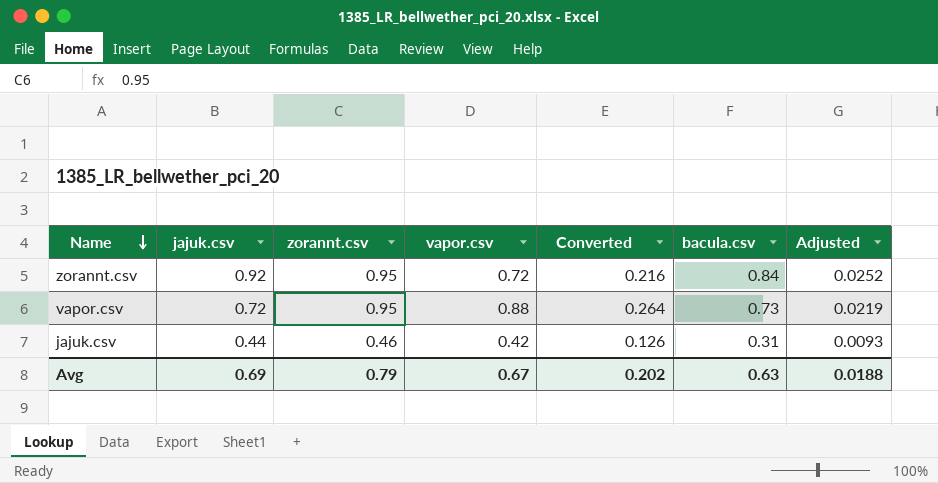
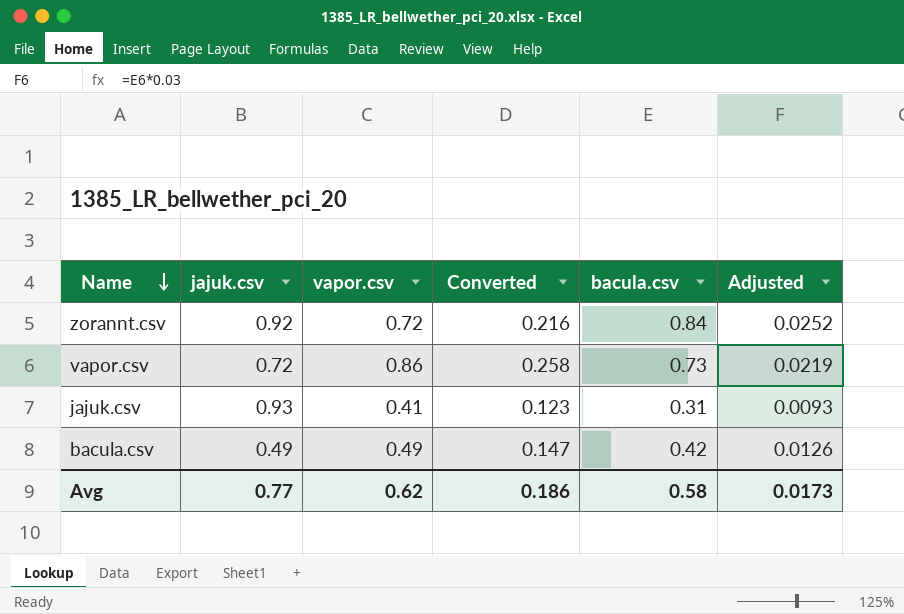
column zorannt.csv | position: 3 -> none
vapor.csv | vapor.csv: 0.88 -> 0.86
vapor.csv | Converted: 0.264 -> 0.258
jajuk.csv | jajuk.csv: 0.44 -> 0.93
jajuk.csv | vapor.csv: 0.42 -> 0.41
jajuk.csv | Converted: 0.126 -> 0.123
row bacula.csv: none -> 0.49 | 0.49 | 0.147 | 0.42 | 0.0126
Avg | jajuk.csv: 0.69 -> 0.77
Avg | vapor.csv: 0.67 -> 0.62
Avg | Converted: 0.202 -> 0.186
Avg | bacula.csv: 0.63 -> 0.58
Avg | Adjusted: 0.0188 -> 0.0173

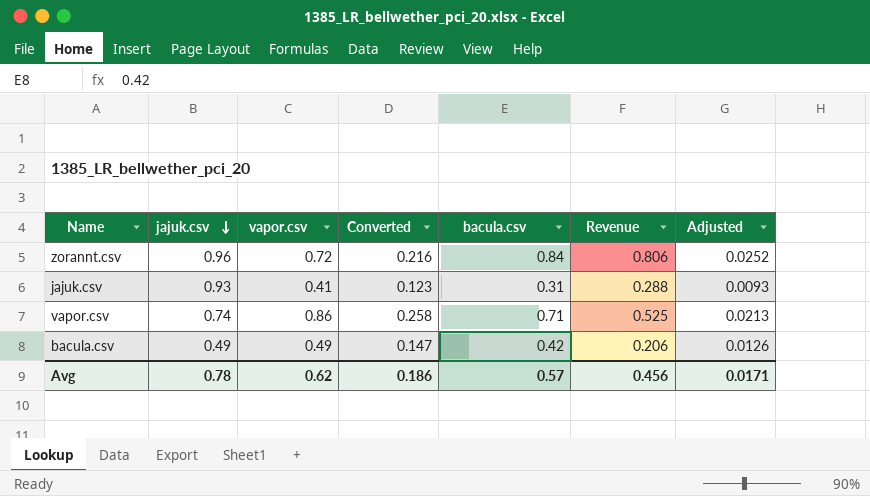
row order: Name descending -> jajuk.csv descending
column Revenue | formula: none -> [jajuk.csv] * [bacula.csv]
zorannt.csv | jajuk.csv: 0.92 -> 0.96
vapor.csv | jajuk.csv: 0.72 -> 0.74
vapor.csv | bacula.csv: 0.73 -> 0.71
vapor.csv | Adjusted: 0.0219 -> 0.0213
Avg | jajuk.csv: 0.77 -> 0.78
Avg | bacula.csv: 0.58 -> 0.57
Avg | Adjusted: 0.0173 -> 0.0171

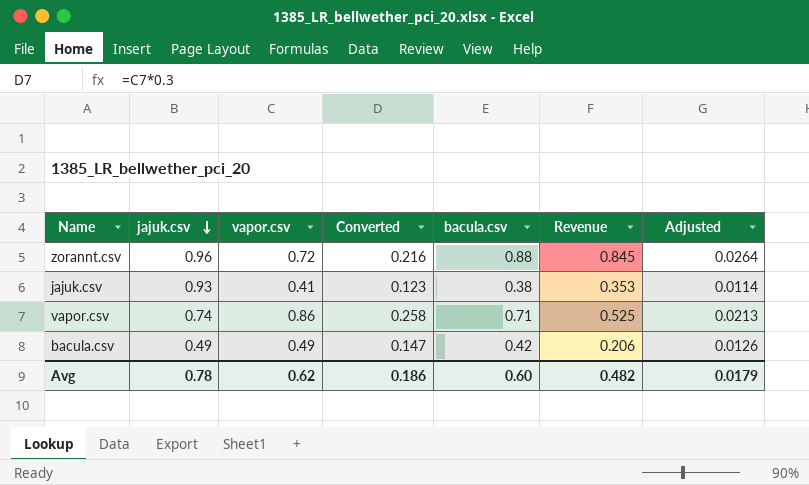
zorannt.csv | bacula.csv: 0.84 -> 0.88
zorannt.csv | Revenue: 0.806 -> 0.845
zorannt.csv | Adjusted: 0.0252 -> 0.0264
jajuk.csv | bacula.csv: 0.31 -> 0.38
jajuk.csv | Revenue: 0.288 -> 0.353
jajuk.csv | Adjusted: 0.0093 -> 0.0114
Avg | bacula.csv: 0.57 -> 0.60
Avg | Revenue: 0.456 -> 0.482
Avg | Adjusted: 0.0171 -> 0.0179

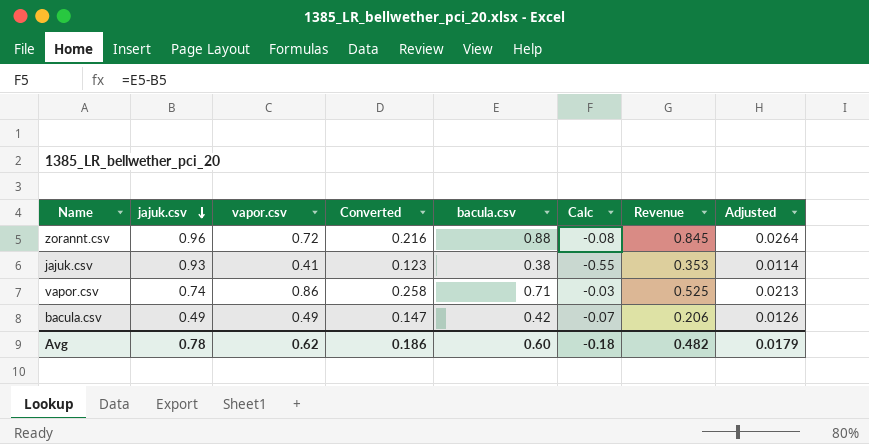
column Calc | formula: none -> [bacula.csv] - [jajuk.csv]

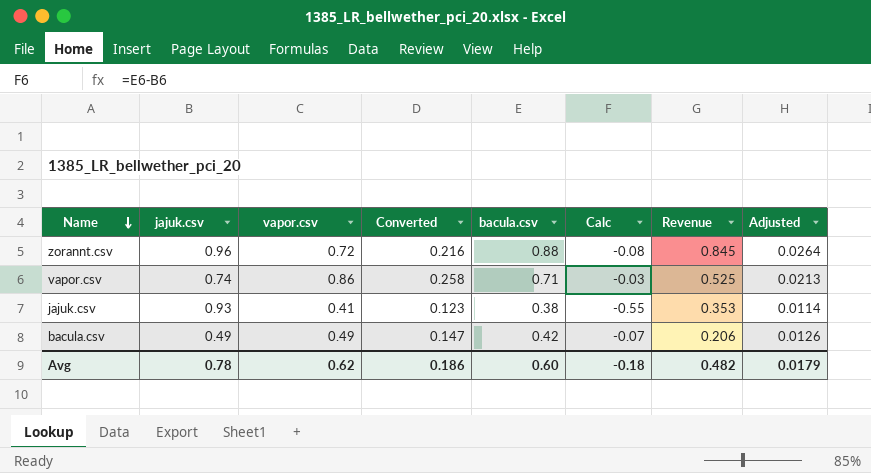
row order: jajuk.csv descending -> Name descending

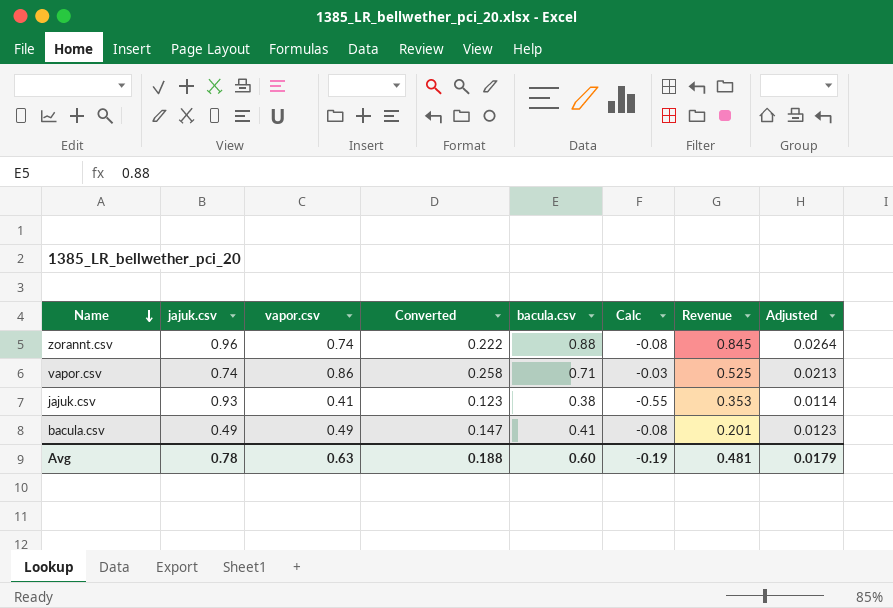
zorannt.csv | vapor.csv: 0.72 -> 0.74
zorannt.csv | Converted: 0.216 -> 0.222
bacula.csv | bacula.csv: 0.42 -> 0.41
bacula.csv | Calc: -0.07 -> -0.08
bacula.csv | Revenue: 0.206 -> 0.201
bacula.csv | Adjusted: 0.0126 -> 0.0123
Avg | vapor.csv: 0.62 -> 0.63
Avg | Converted: 0.186 -> 0.188
Avg | Calc: -0.18 -> -0.19
Avg | Revenue: 0.482 -> 0.481

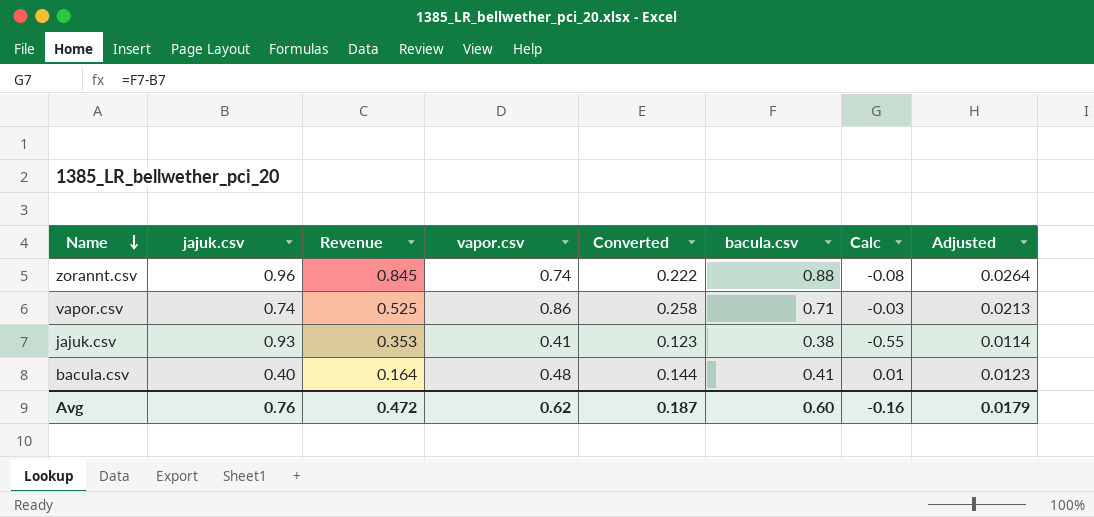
column Revenue | position: 7 -> 3
bacula.csv | jajuk.csv: 0.49 -> 0.40
bacula.csv | Revenue: 0.201 -> 0.164
bacula.csv | vapor.csv: 0.49 -> 0.48
bacula.csv | Converted: 0.147 -> 0.144
bacula.csv | Calc: -0.08 -> 0.01
Avg | jajuk.csv: 0.78 -> 0.76
Avg | Revenue: 0.481 -> 0.472
Avg | vapor.csv: 0.63 -> 0.62
Avg | Converted: 0.188 -> 0.187
Avg | Calc: -0.19 -> -0.16

